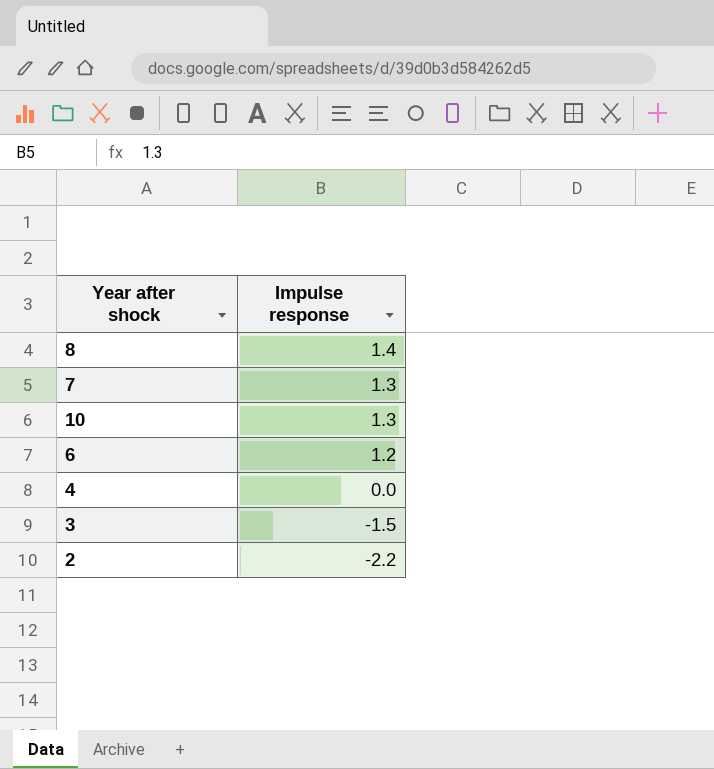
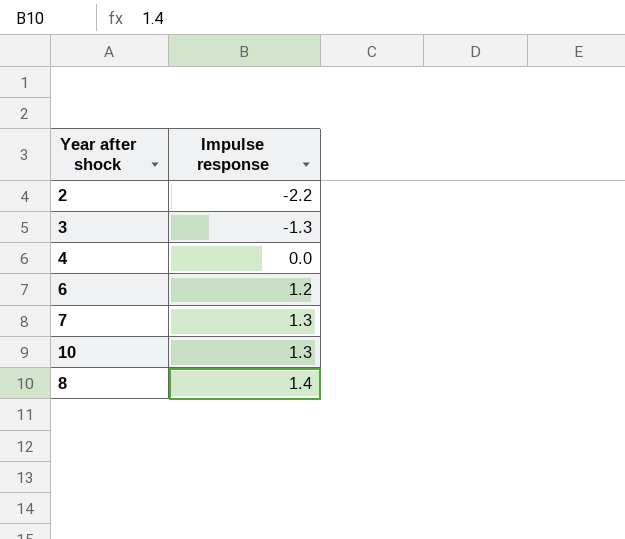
row order: Impulse response descending -> Impulse response ascending
3 | Impulse response: -1.5 -> -1.3

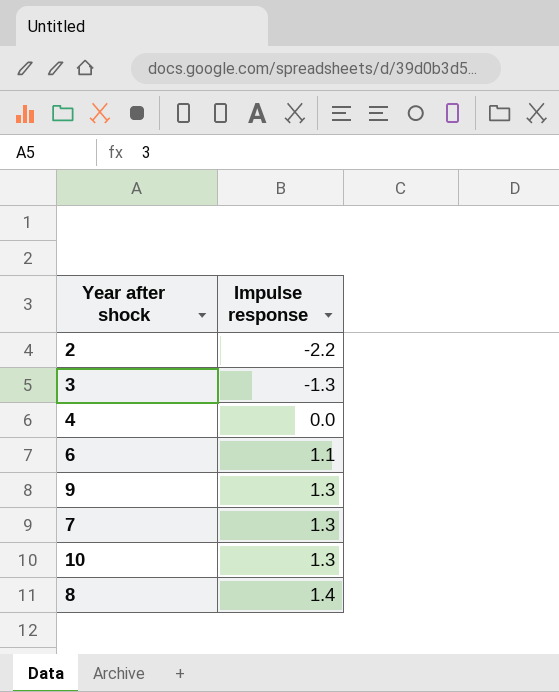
6 | Impulse response: 1.2 -> 1.1
row 9: none -> 1.3

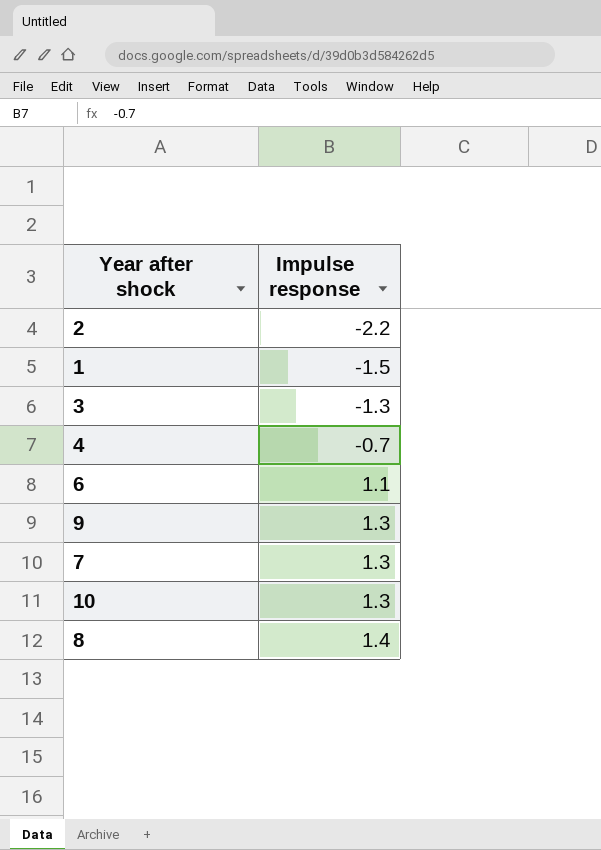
row 1: none -> -1.5
4 | Impulse response: 0.0 -> -0.7

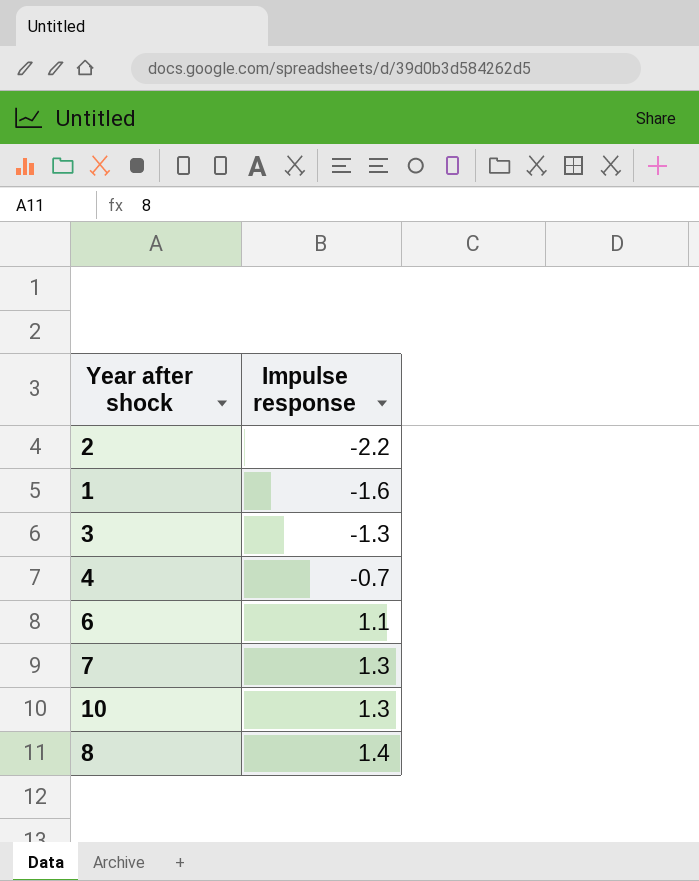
row 9: 1.3 -> none
1 | Impulse response: -1.5 -> -1.6

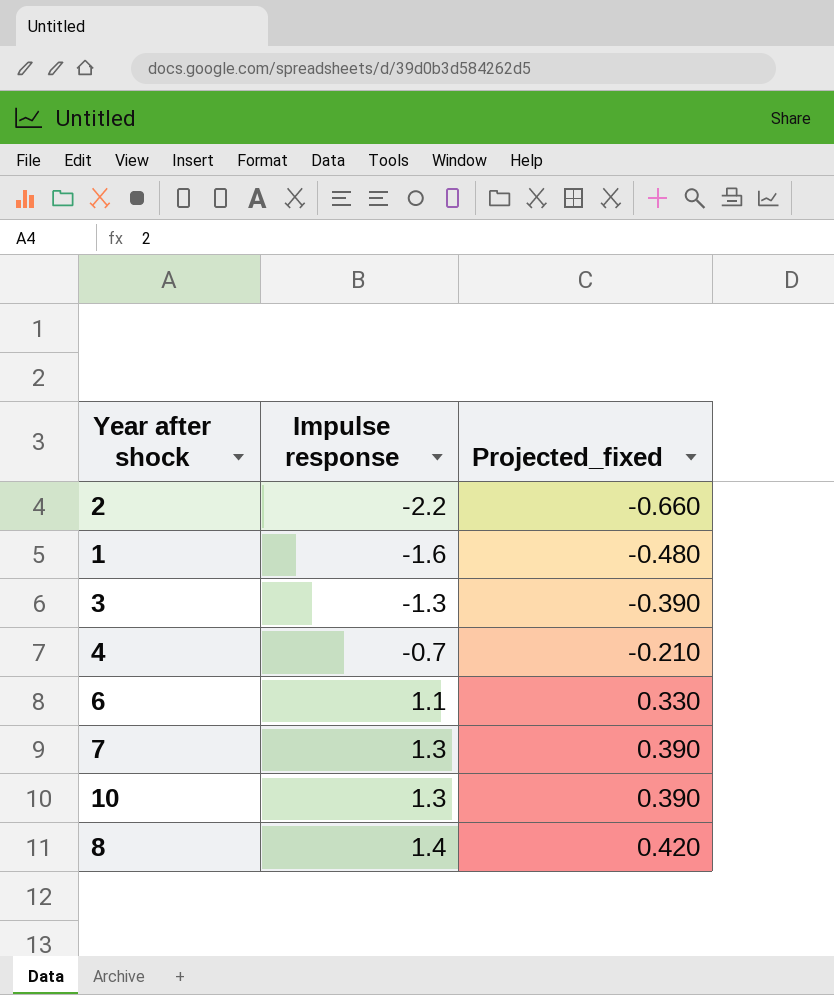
column Projected_fixed | formula: none -> [Impulse response] * 0.3

